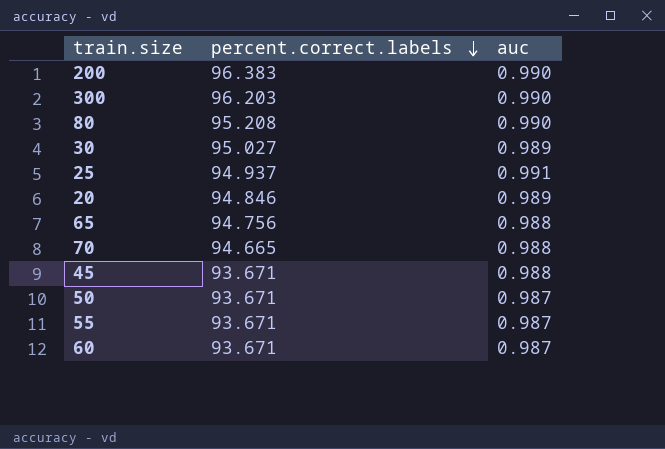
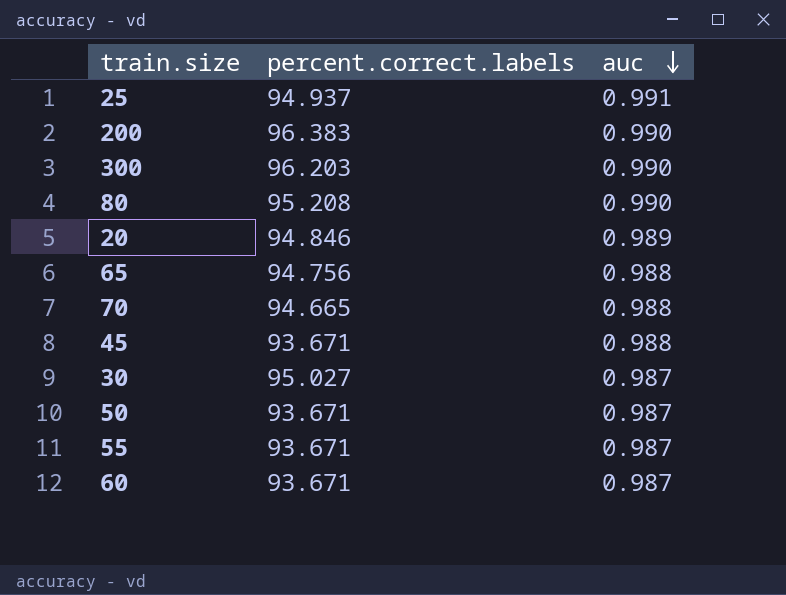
row order: percent.correct.labels descending -> auc descending
30 | auc: 0.989 -> 0.987

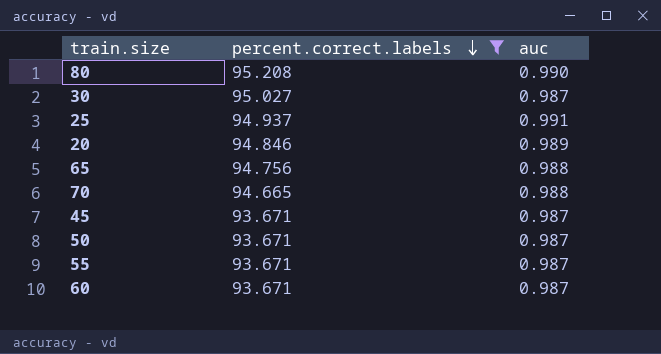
filter: none -> percent.correct.labels <= 95.208
row order: auc descending -> percent.correct.labels descending
45 | auc: 0.988 -> 0.987

